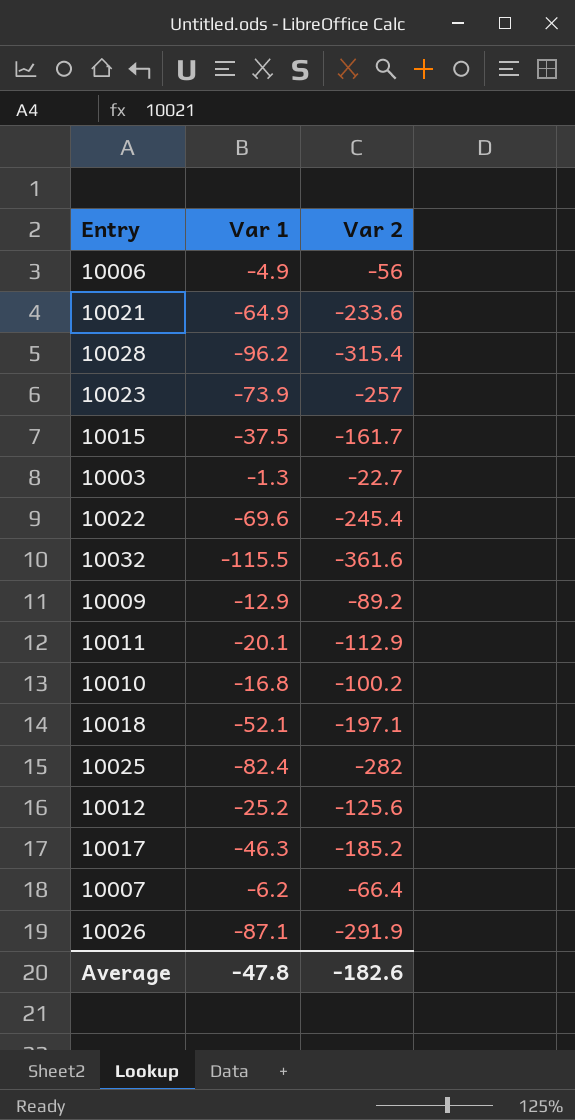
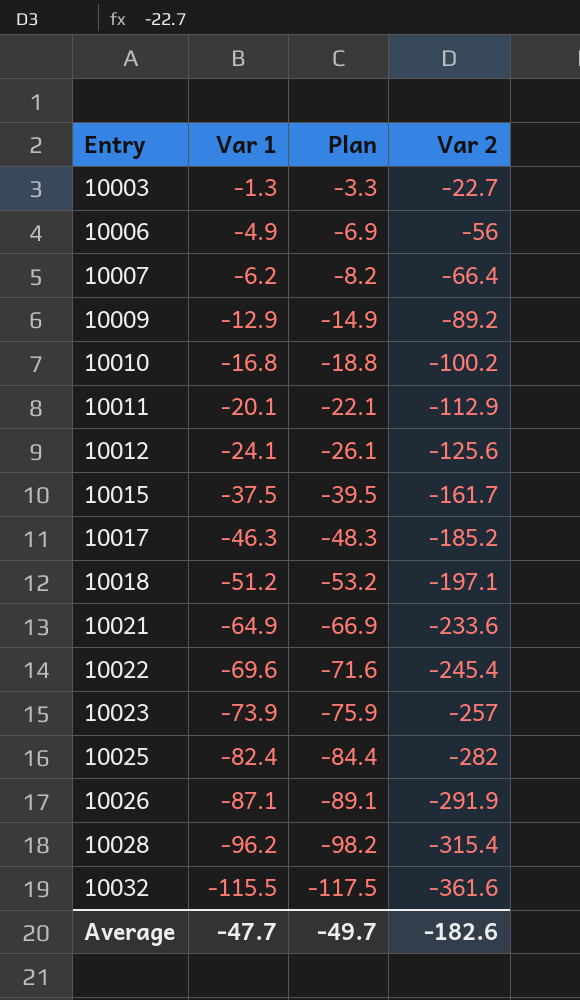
row order: none -> Entry ascending
column Plan | formula: none -> [Var 1] - 2
10012 | Var 1: -25.2 -> -24.1
10018 | Var 1: -52.1 -> -51.2
Average | Var 1: -47.8 -> -47.7

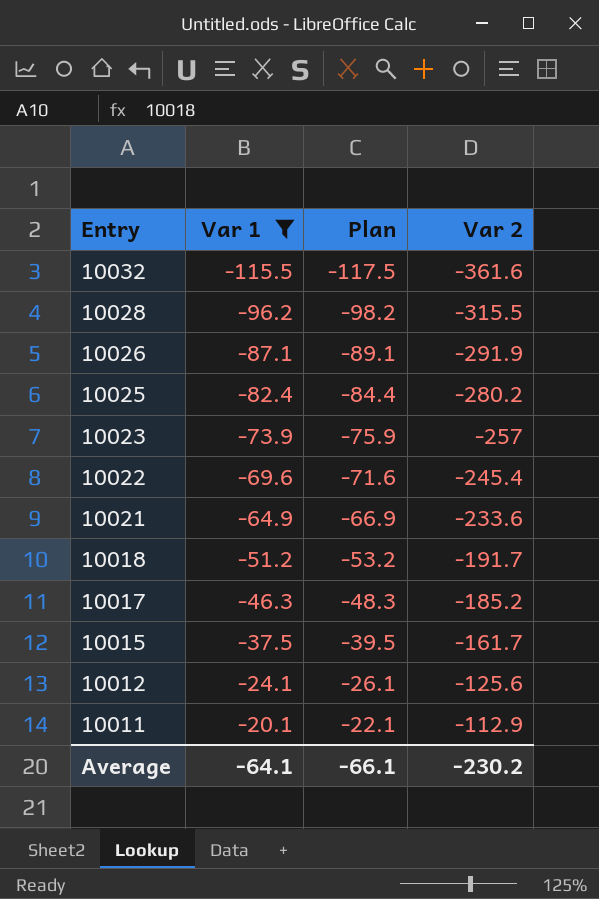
filter: none -> Var 1 <= -20.1
row order: Entry ascending -> Entry descending
10028 | Var 2: -315.4 -> -315.5
10025 | Var 2: -282 -> -280.2
10018 | Var 2: -197.1 -> -191.7
Average | Var 1: -47.7 -> -64.1
Average | Plan: -49.7 -> -66.1
Average | Var 2: -182.6 -> -230.2

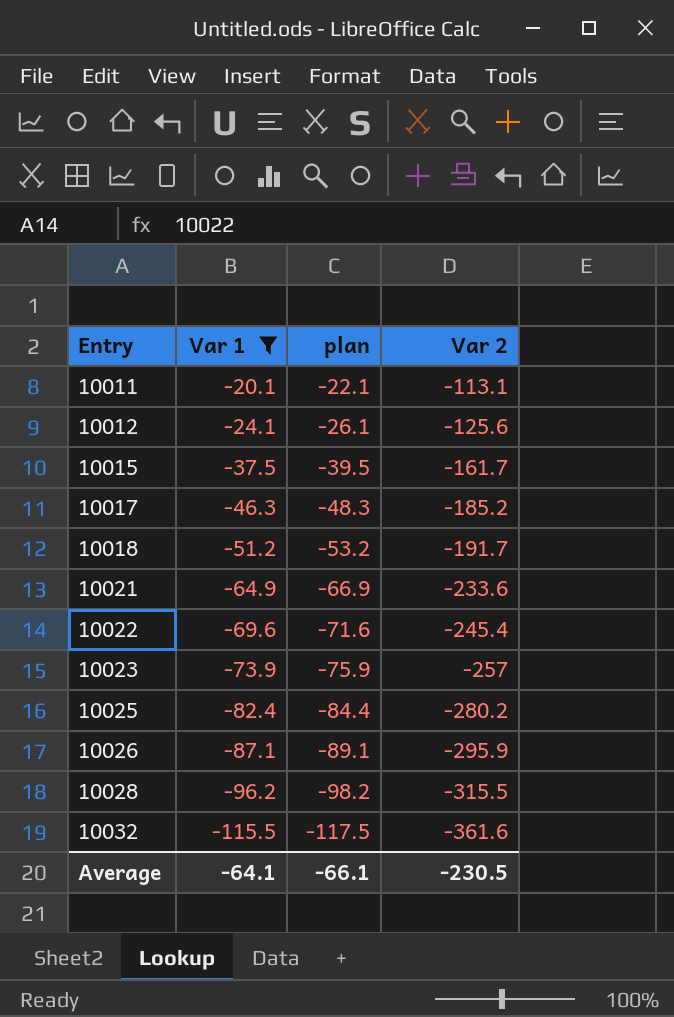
row order: Entry descending -> Entry ascending
column name: Plan -> plan
10011 | Var 2: -112.9 -> -113.1
10026 | Var 2: -291.9 -> -295.9
Average | Var 2: -230.2 -> -230.5

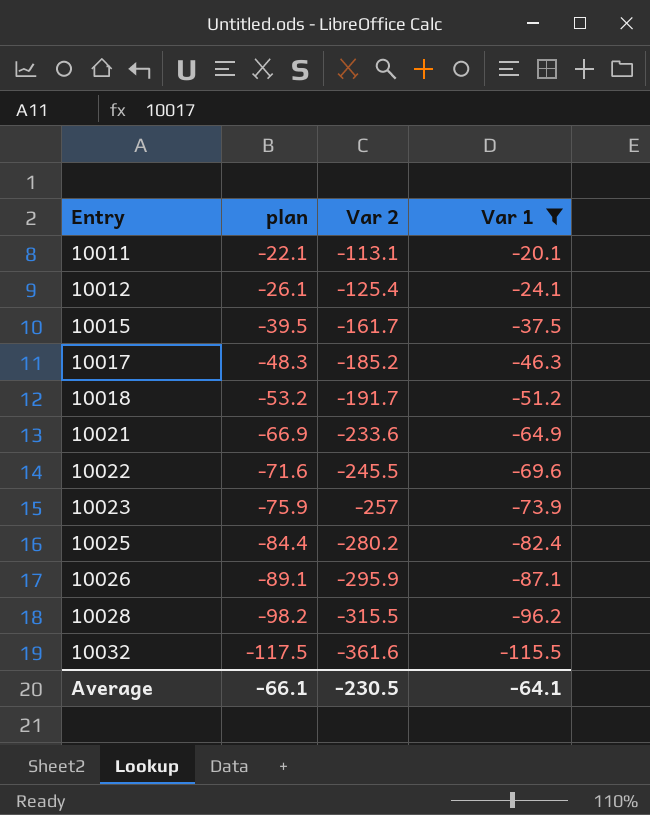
column Var 1 | position: 2 -> 4
10012 | Var 2: -125.6 -> -125.4
10022 | Var 2: -245.4 -> -245.5

